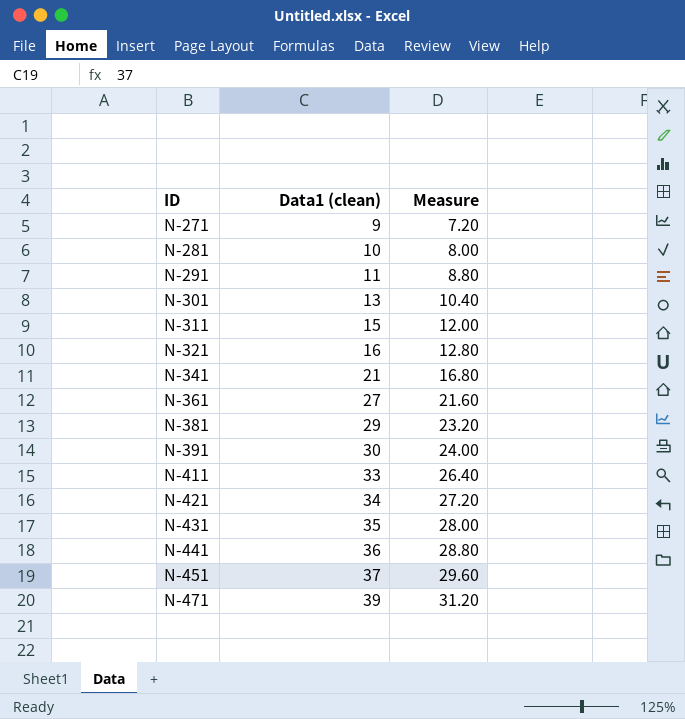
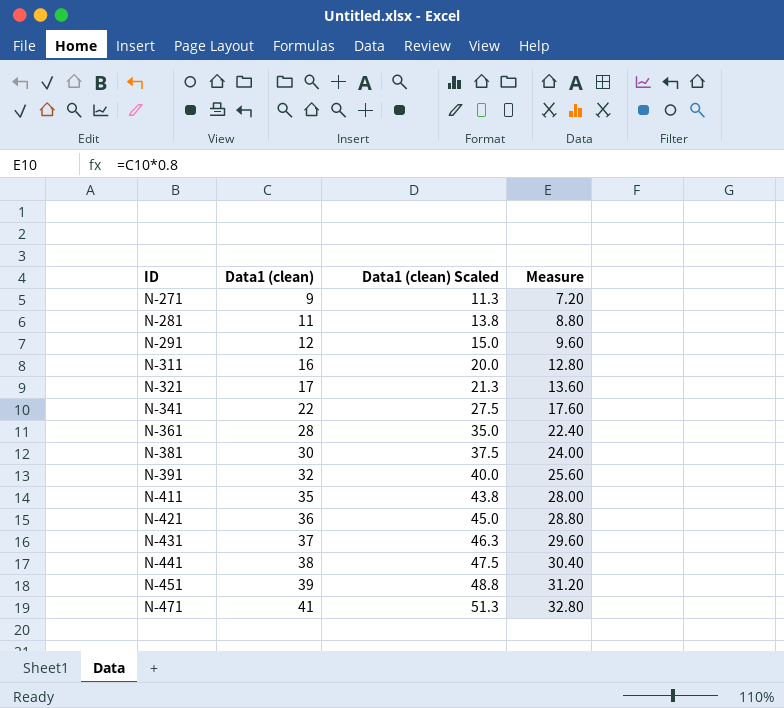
column Data1 (clean) Scaled | formula: none -> [Data1 (clean)] * 1.25
row N-301: 13 | 10.40 -> none
N-281 | Data1 (clean): 10 -> 11
N-281 | Measure: 8.00 -> 8.80
N-291 | Data1 (clean): 11 -> 12
N-291 | Measure: 8.80 -> 9.60
N-311 | Data1 (clean): 15 -> 16
N-311 | Measure: 12.00 -> 12.80
N-321 | Data1 (clean): 16 -> 17
N-321 | Measure: 12.80 -> 13.60
N-341 | Data1 (clean): 21 -> 22
N-341 | Measure: 16.80 -> 17.60
N-361 | Data1 (clean): 27 -> 28
N-361 | Measure: 21.60 -> 22.40
N-381 | Data1 (clean): 29 -> 30
N-381 | Measure: 23.20 -> 24.00
N-391 | Data1 (clean): 30 -> 32
N-391 | Measure: 24.00 -> 25.60
N-411 | Data1 (clean): 33 -> 35
N-411 | Measure: 26.40 -> 28.00
N-421 | Data1 (clean): 34 -> 36
N-421 | Measure: 27.20 -> 28.80
N-431 | Data1 (clean): 35 -> 37
N-431 | Measure: 28.00 -> 29.60
N-441 | Data1 (clean): 36 -> 38
N-441 | Measure: 28.80 -> 30.40
N-451 | Data1 (clean): 37 -> 39
N-451 | Measure: 29.60 -> 31.20
N-471 | Data1 (clean): 39 -> 41
N-471 | Measure: 31.20 -> 32.80

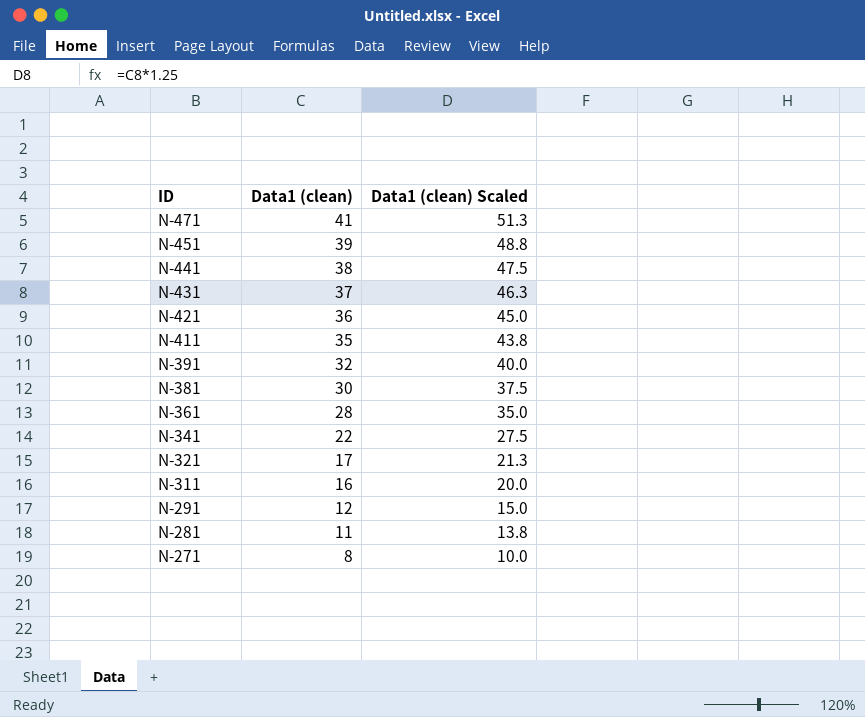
row order: ID ascending -> ID descending
column Measure | formula: [Data1 (clean)] * 0.8 -> none
N-271 | Data1 (clean): 9 -> 8
N-271 | Data1 (clean) Scaled: 11.3 -> 10.0

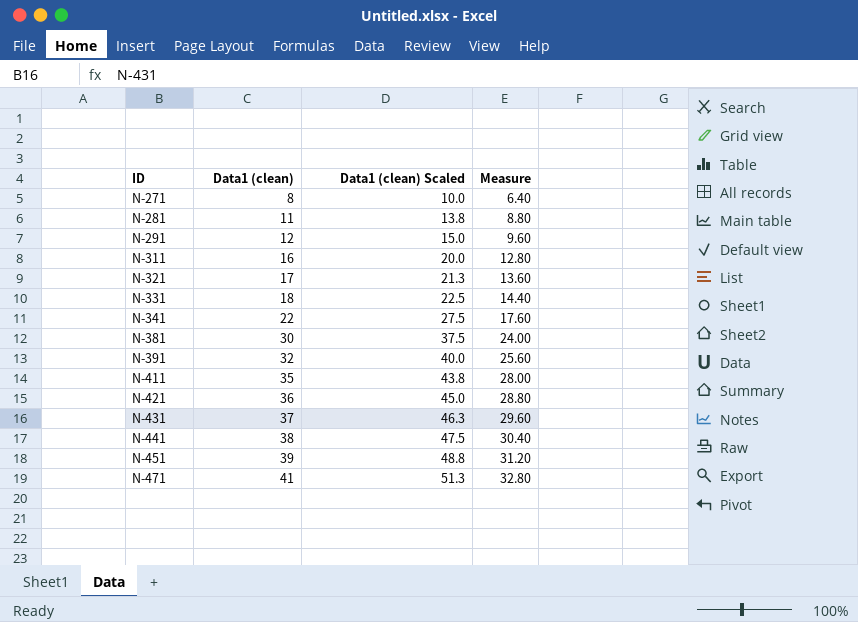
row order: ID descending -> ID ascending
column Measure | formula: none -> [Data1 (clean)] * 0.8
row N-361: 28 | 35.0 -> none
row N-331: none -> 18 | 22.5 | 14.40

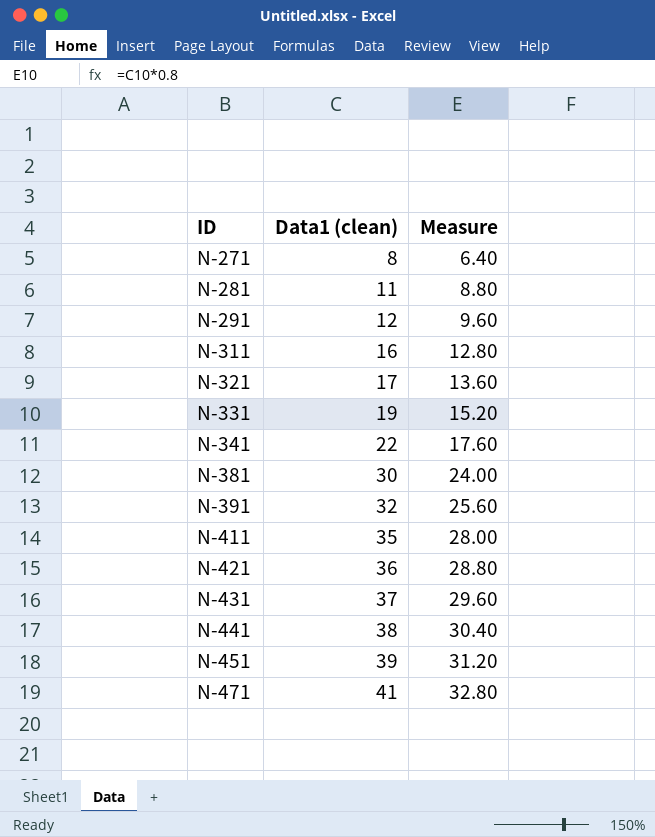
column Data1 (clean) Scaled | formula: [Data1 (clean)] * 1.25 -> none
N-331 | Data1 (clean): 18 -> 19
N-331 | Measure: 14.40 -> 15.20

